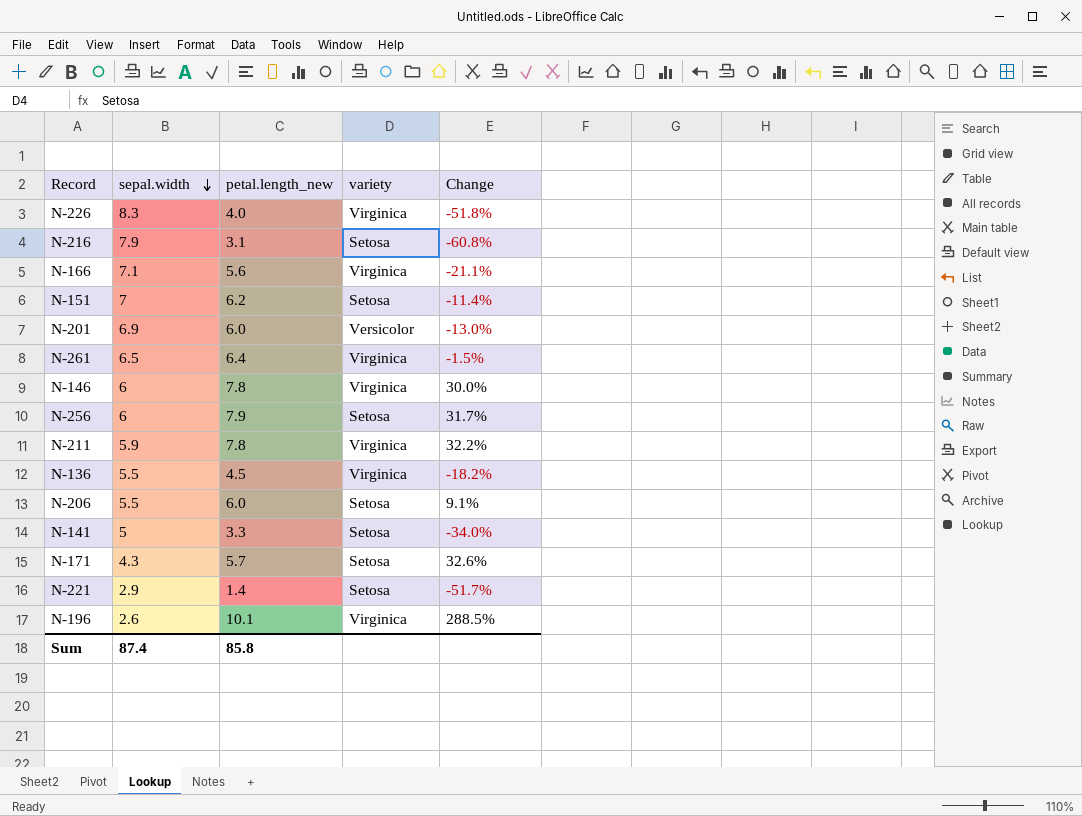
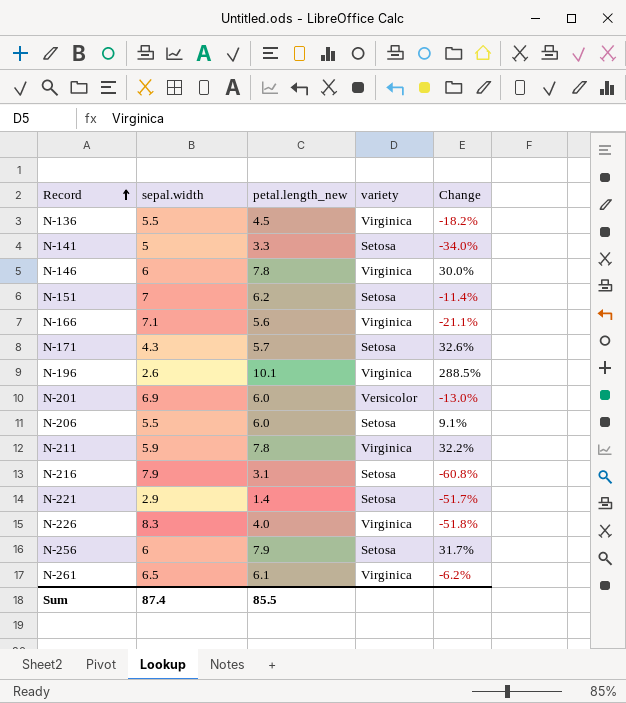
row order: sepal.width descending -> Record ascending
N-261 | petal.length_new: 6.4 -> 6.1
N-261 | Change: -1.5% -> -6.2%
Sum | petal.length_new: 85.8 -> 85.5

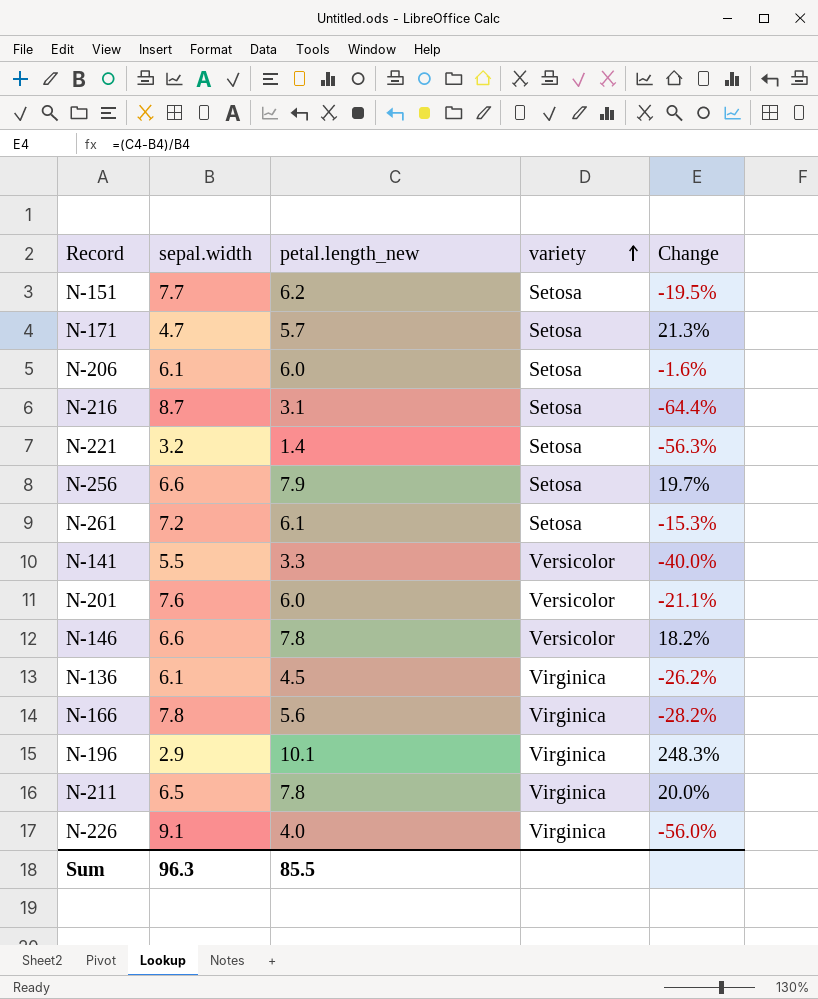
row order: Record ascending -> variety ascending
N-151 | sepal.width: 7 -> 7.7
N-151 | Change: -11.4% -> -19.5%
N-171 | sepal.width: 4.3 -> 4.7
N-171 | Change: 32.6% -> 21.3%
N-206 | sepal.width: 5.5 -> 6.1
N-206 | Change: 9.1% -> -1.6%
N-216 | sepal.width: 7.9 -> 8.7
N-216 | Change: -60.8% -> -64.4%
N-221 | sepal.width: 2.9 -> 3.2
N-221 | Change: -51.7% -> -56.3%
N-256 | sepal.width: 6 -> 6.6
N-256 | Change: 31.7% -> 19.7%
N-261 | sepal.width: 6.5 -> 7.2
N-261 | variety: Virginica -> Setosa
N-261 | Change: -6.2% -> -15.3%
N-141 | sepal.width: 5 -> 5.5
N-141 | variety: Setosa -> Versicolor
N-141 | Change: -34.0% -> -40.0%
N-201 | sepal.width: 6.9 -> 7.6
N-201 | Change: -13.0% -> -21.1%
N-146 | sepal.width: 6 -> 6.6
N-146 | variety: Virginica -> Versicolor
N-146 | Change: 30.0% -> 18.2%
N-136 | sepal.width: 5.5 -> 6.1
N-136 | Change: -18.2% -> -26.2%
N-166 | sepal.width: 7.1 -> 7.8
N-166 | Change: -21.1% -> -28.2%
N-196 | sepal.width: 2.6 -> 2.9
N-196 | Change: 288.5% -> 248.3%
N-211 | sepal.width: 5.9 -> 6.5
N-211 | Change: 32.2% -> 20.0%
N-226 | sepal.width: 8.3 -> 9.1
N-226 | Change: -51.8% -> -56.0%
Sum | sepal.width: 87.4 -> 96.3

